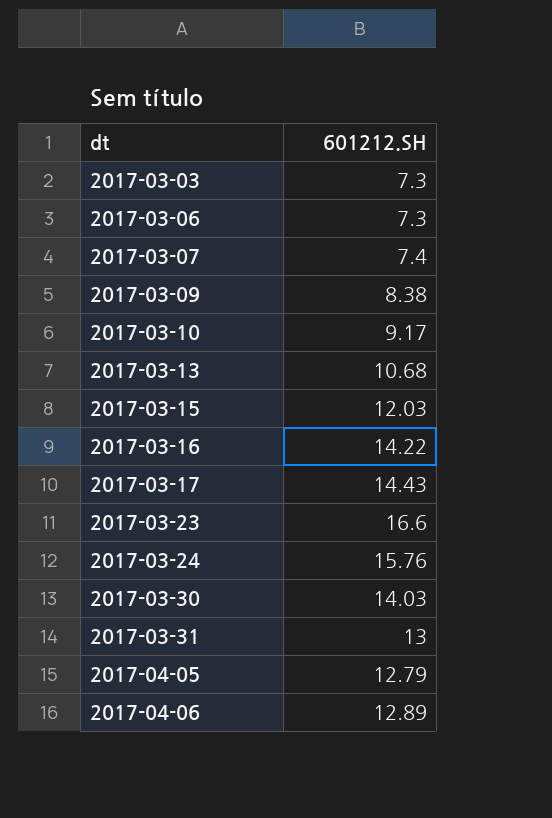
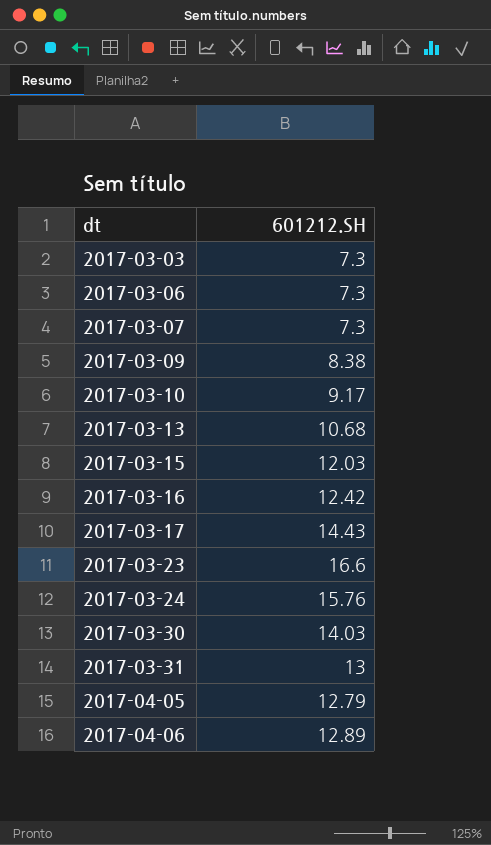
2017-03-07 | 601212.SH: 7.4 -> 7.3
2017-03-16 | 601212.SH: 14.22 -> 12.42

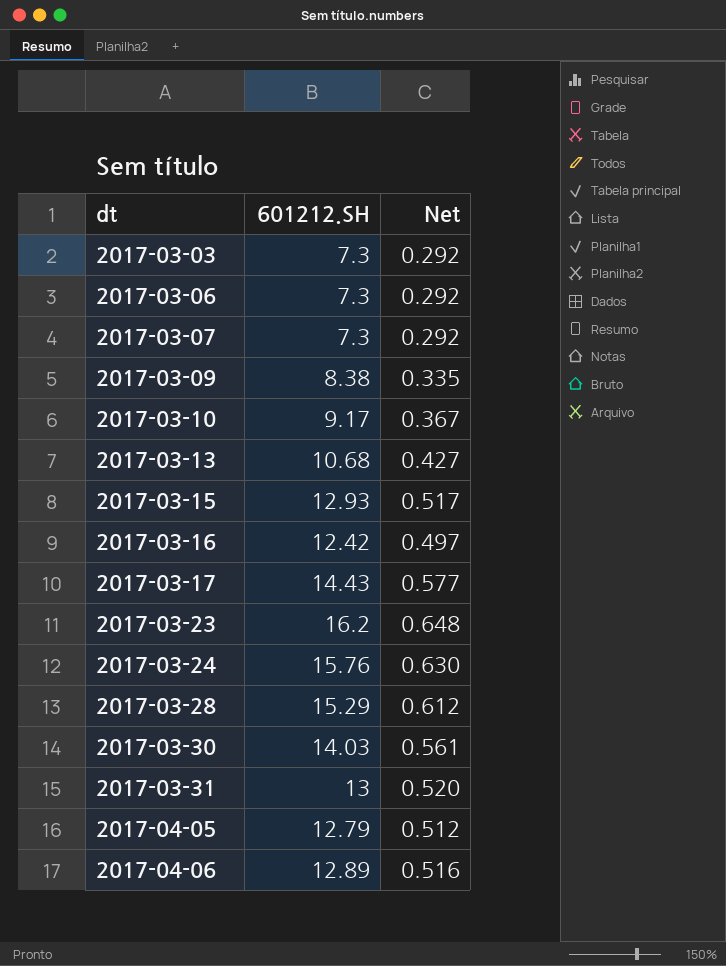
column Net | formula: none -> [601212.SH] * 0.04
2017-03-15 | 601212.SH: 12.03 -> 12.93
2017-03-23 | 601212.SH: 16.6 -> 16.2
row 2017-03-28: none -> 15.29 | 0.612

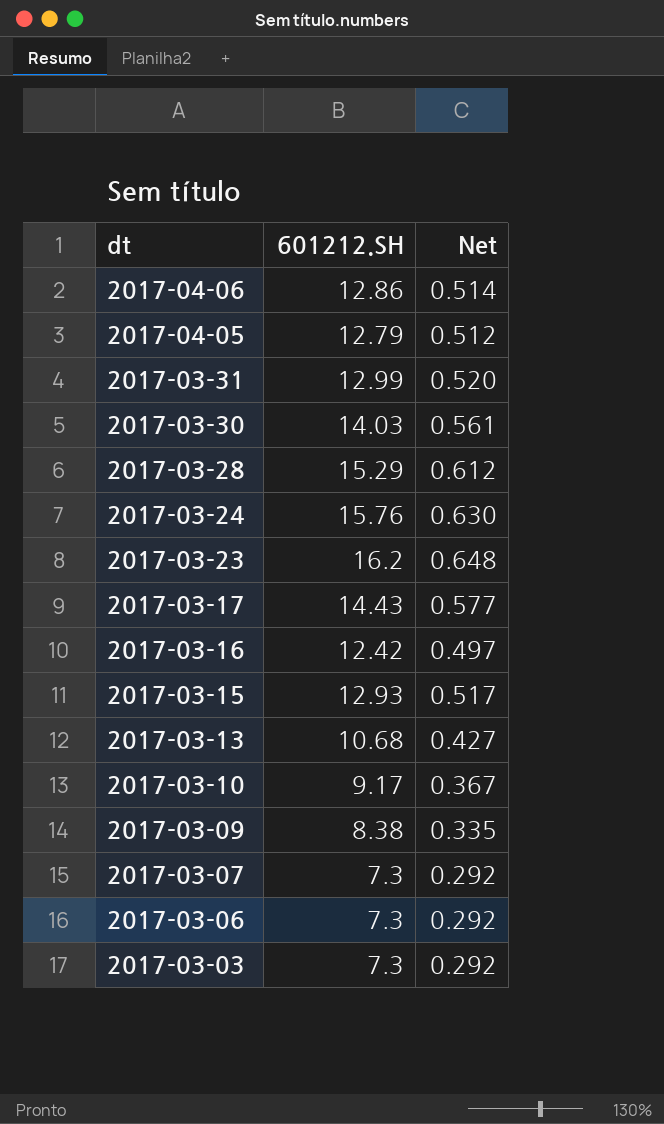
row order: dt ascending -> dt descending
2017-04-06 | 601212.SH: 12.89 -> 12.86
2017-04-06 | Net: 0.516 -> 0.514
2017-03-31 | 601212.SH: 13 -> 12.99

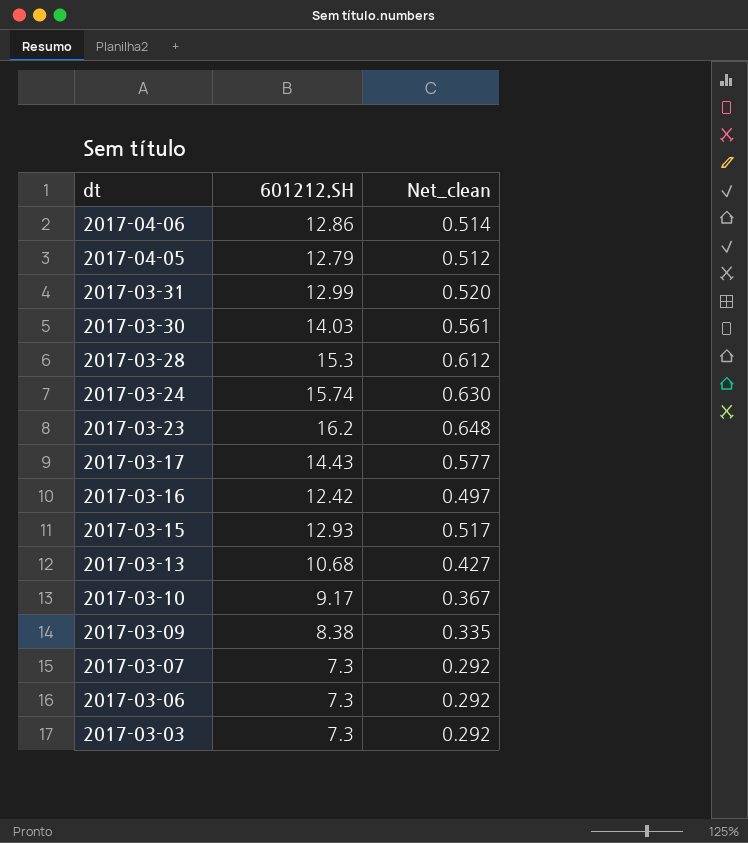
column name: Net -> Net_clean
2017-03-28 | 601212.SH: 15.29 -> 15.3
2017-03-24 | 601212.SH: 15.76 -> 15.74

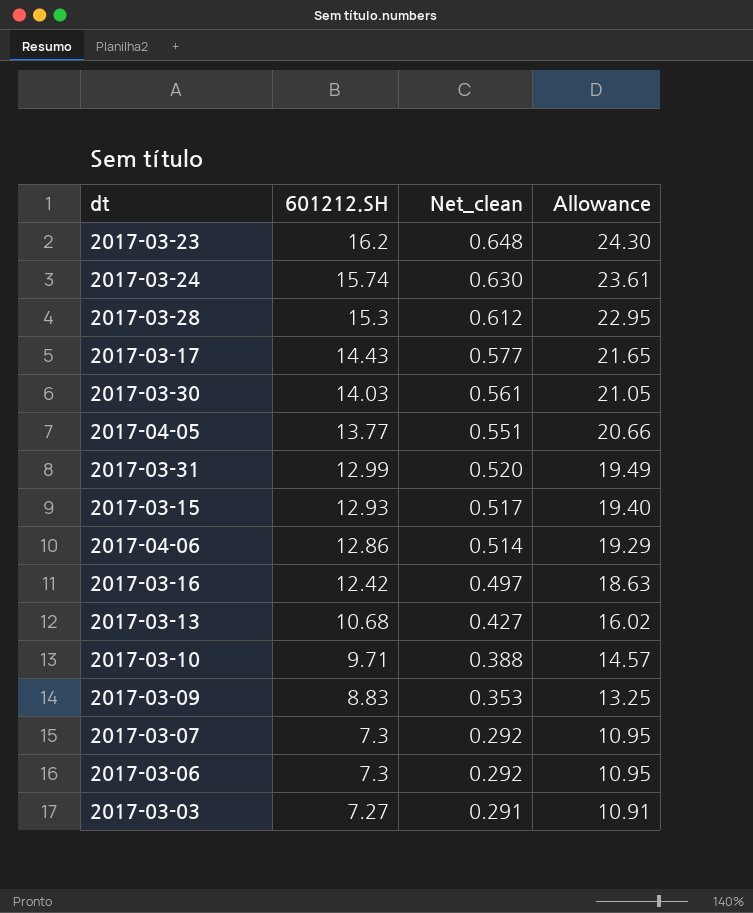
row order: dt descending -> 601212.SH descending
column Allowance | formula: none -> [601212.SH] * 1.5
2017-04-05 | 601212.SH: 12.79 -> 13.77
2017-04-05 | Net_clean: 0.512 -> 0.551
2017-03-10 | 601212.SH: 9.17 -> 9.71
2017-03-10 | Net_clean: 0.367 -> 0.388
2017-03-09 | 601212.SH: 8.38 -> 8.83
2017-03-09 | Net_clean: 0.335 -> 0.353
2017-03-03 | 601212.SH: 7.3 -> 7.27
2017-03-03 | Net_clean: 0.292 -> 0.291

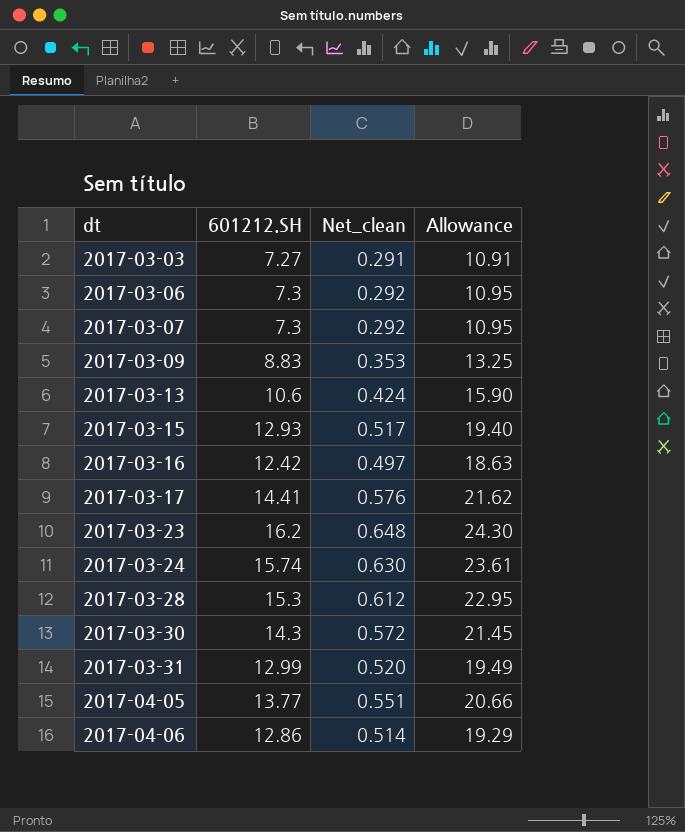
row order: 601212.SH descending -> dt ascending
row 2017-03-10: 9.71 | 0.388 | 14.57 -> none
2017-03-13 | 601212.SH: 10.68 -> 10.6
2017-03-13 | Net_clean: 0.427 -> 0.424
2017-03-13 | Allowance: 16.02 -> 15.90
2017-03-17 | 601212.SH: 14.43 -> 14.41
2017-03-17 | Net_clean: 0.577 -> 0.576
2017-03-17 | Allowance: 21.65 -> 21.62
2017-03-30 | 601212.SH: 14.03 -> 14.3
2017-03-30 | Net_clean: 0.561 -> 0.572
2017-03-30 | Allowance: 21.05 -> 21.45

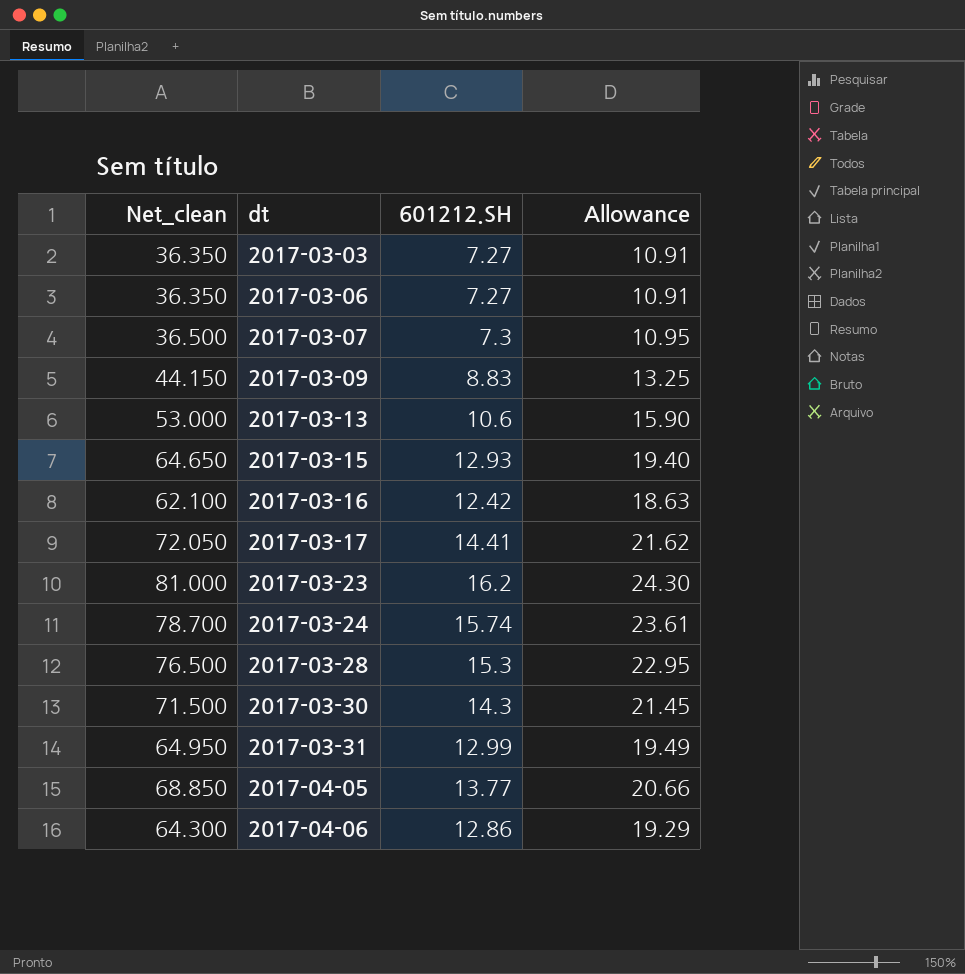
column Net_clean | formula: [601212.SH] * 0.04 -> [601212.SH] * 5
column Net_clean | position: 3 -> 1
2017-03-06 | 601212.SH: 7.3 -> 7.27
2017-03-06 | Allowance: 10.95 -> 10.91

